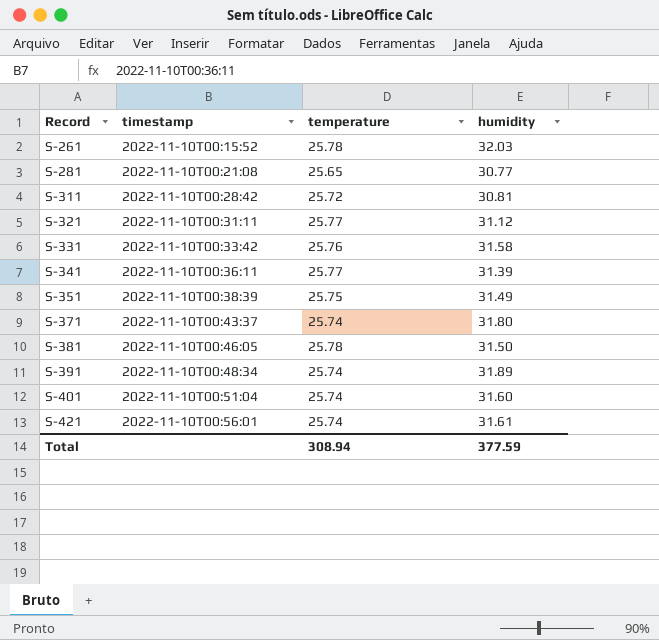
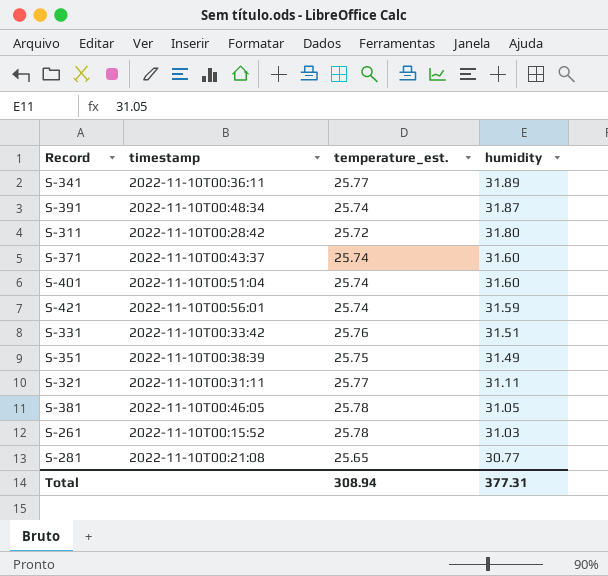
row order: Record ascending -> humidity descending
column name: temperature -> temperature_est.
S-341 | humidity: 31.39 -> 31.89
S-391 | humidity: 31.89 -> 31.87
S-311 | humidity: 30.81 -> 31.80
S-371 | humidity: 31.80 -> 31.60
S-421 | humidity: 31.61 -> 31.59
S-331 | humidity: 31.58 -> 31.51
S-321 | humidity: 31.12 -> 31.11
S-381 | humidity: 31.50 -> 31.05
S-261 | humidity: 32.03 -> 31.03
Total | humidity: 377.59 -> 377.31

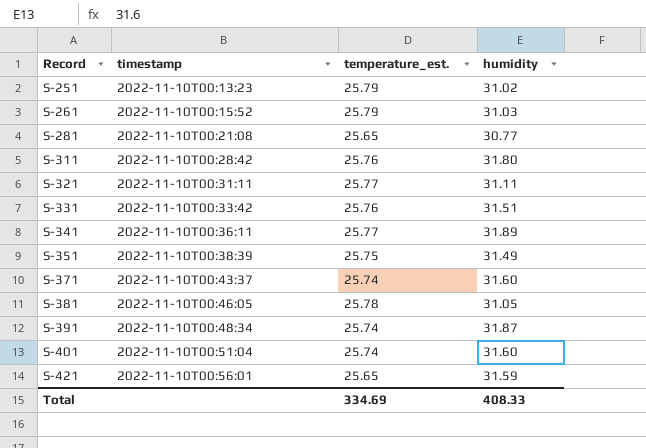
row order: humidity descending -> Record ascending
row S-251: none -> 2022-11-10T00:13:23 | 25.79 | 31.02
S-261 | temperature_est.: 25.78 -> 25.79
S-311 | temperature_est.: 25.72 -> 25.76
S-421 | temperature_est.: 25.74 -> 25.65
Total | temperature_est.: 308.94 -> 334.69
Total | humidity: 377.31 -> 408.33

